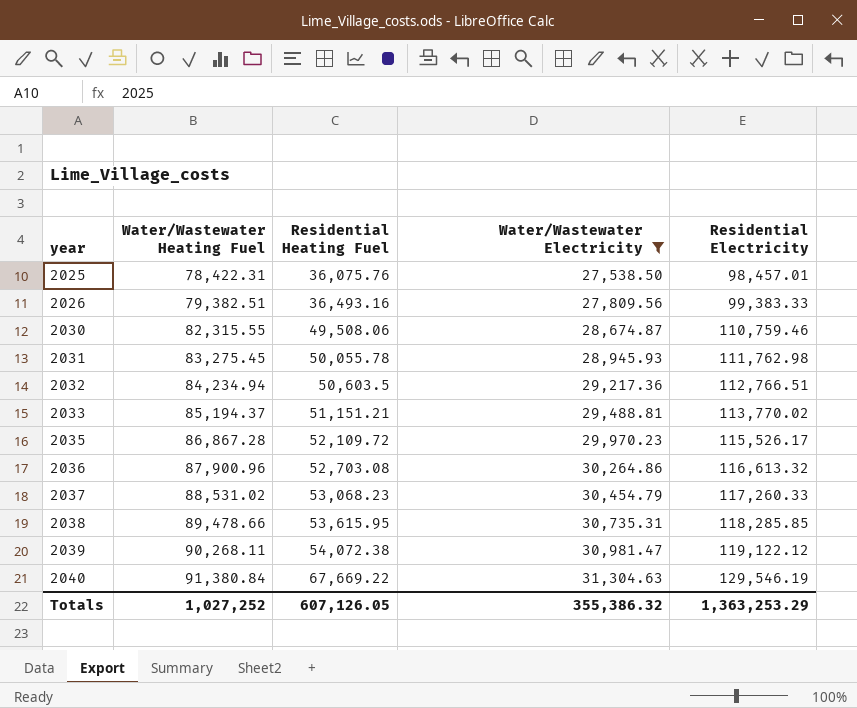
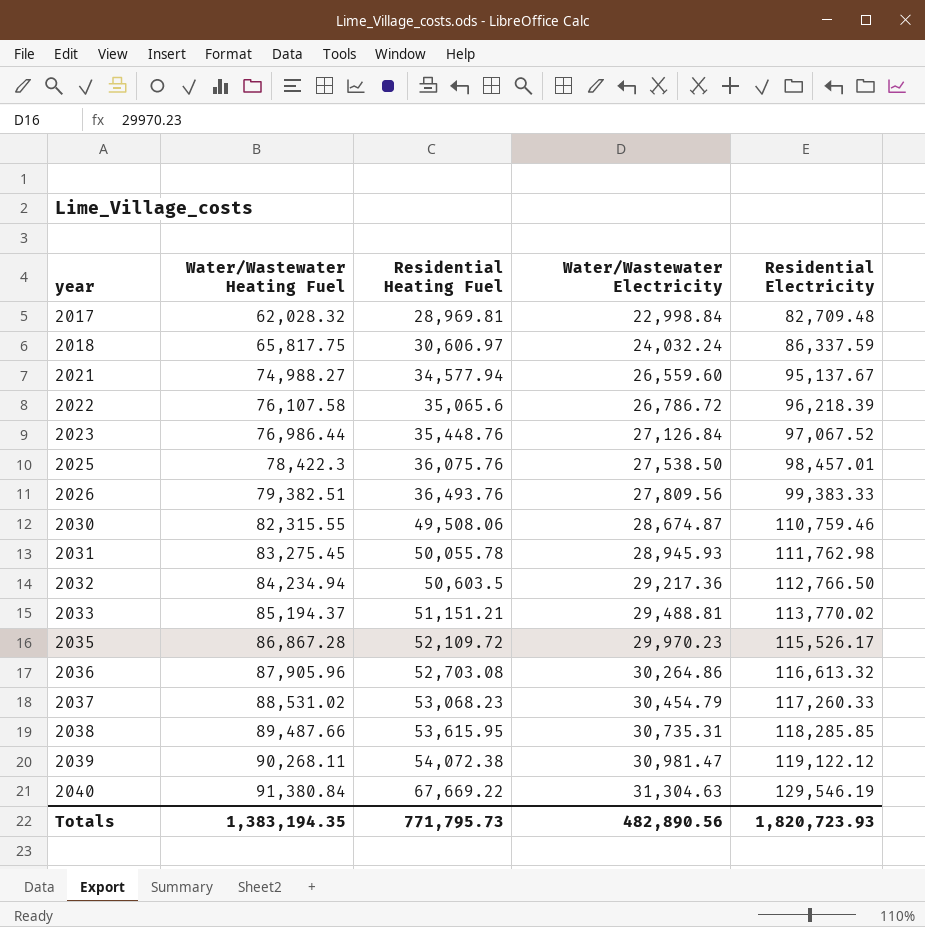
filter: Water/Wastewater Electricity >= 27,538.50 -> none
2025 | Water/Wastewater Heating Fuel: 78,422.31 -> 78,422.3
2026 | Residential Heating Fuel: 36,493.16 -> 36,493.76
2032 | Residential Electricity: 112,766.51 -> 112,766.50
2036 | Water/Wastewater Heating Fuel: 87,900.96 -> 87,905.96
2038 | Water/Wastewater Heating Fuel: 89,478.66 -> 89,487.66
Totals | Water/Wastewater Heating Fuel: 1,027,252 -> 1,383,194.35
Totals | Residential Heating Fuel: 607,126.05 -> 771,795.73
Totals | Water/Wastewater Electricity: 355,386.32 -> 482,890.56
Totals | Residential Electricity: 1,363,253.29 -> 1,820,723.93

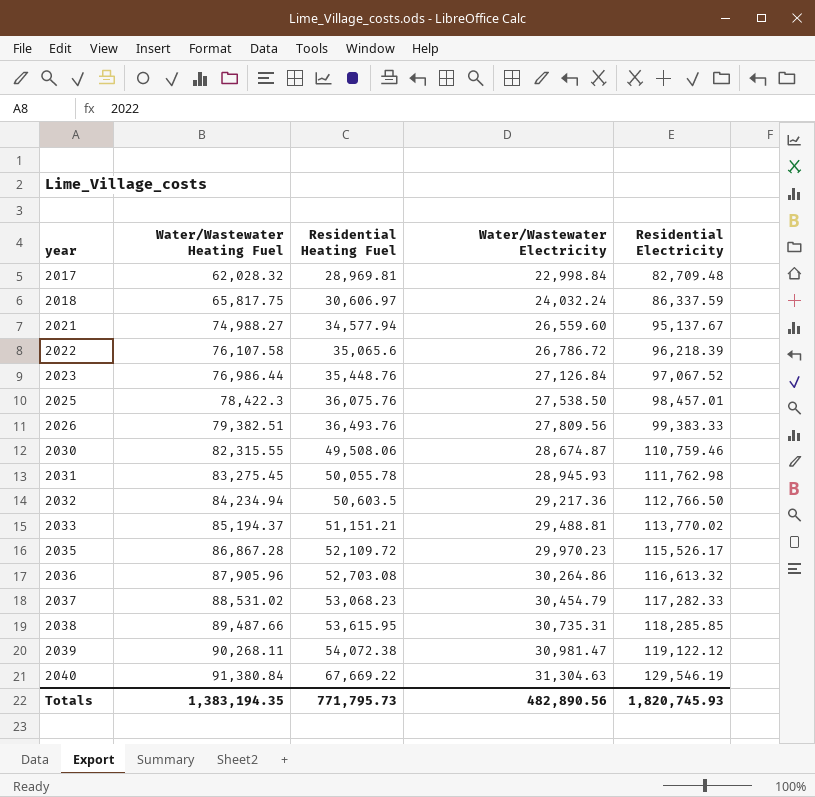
2037 | Residential Electricity: 117,260.33 -> 117,282.33
Totals | Residential Electricity: 1,820,723.93 -> 1,820,745.93

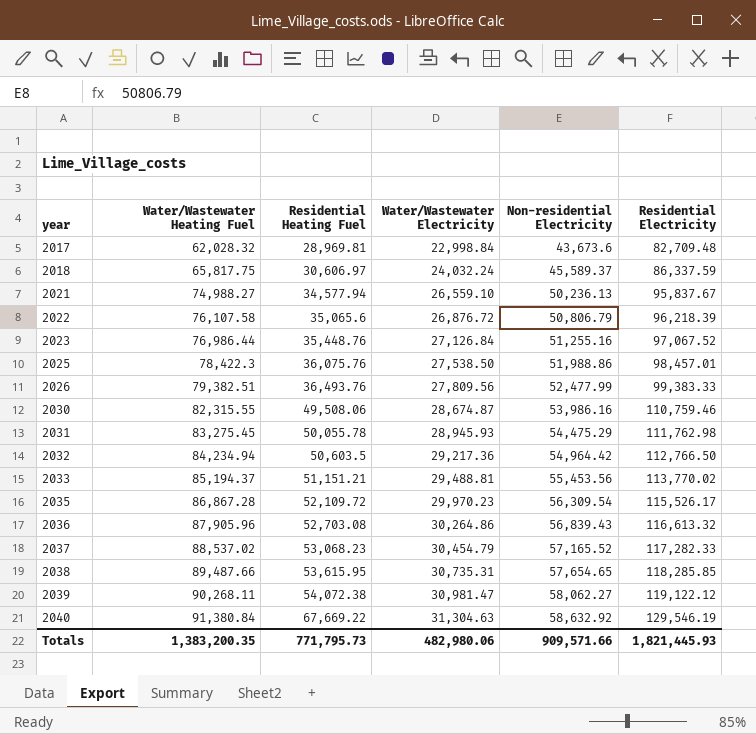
column Non-residential Electricity | position: none -> 5
2021 | Water/Wastewater Electricity: 26,559.60 -> 26,559.10
2021 | Residential Electricity: 95,137.67 -> 95,837.67
2022 | Water/Wastewater Electricity: 26,786.72 -> 26,876.72
2037 | Water/Wastewater Heating Fuel: 88,531.02 -> 88,537.02
Totals | Water/Wastewater Heating Fuel: 1,383,194.35 -> 1,383,200.35
Totals | Water/Wastewater Electricity: 482,890.56 -> 482,980.06
Totals | Residential Electricity: 1,820,745.93 -> 1,821,445.93

